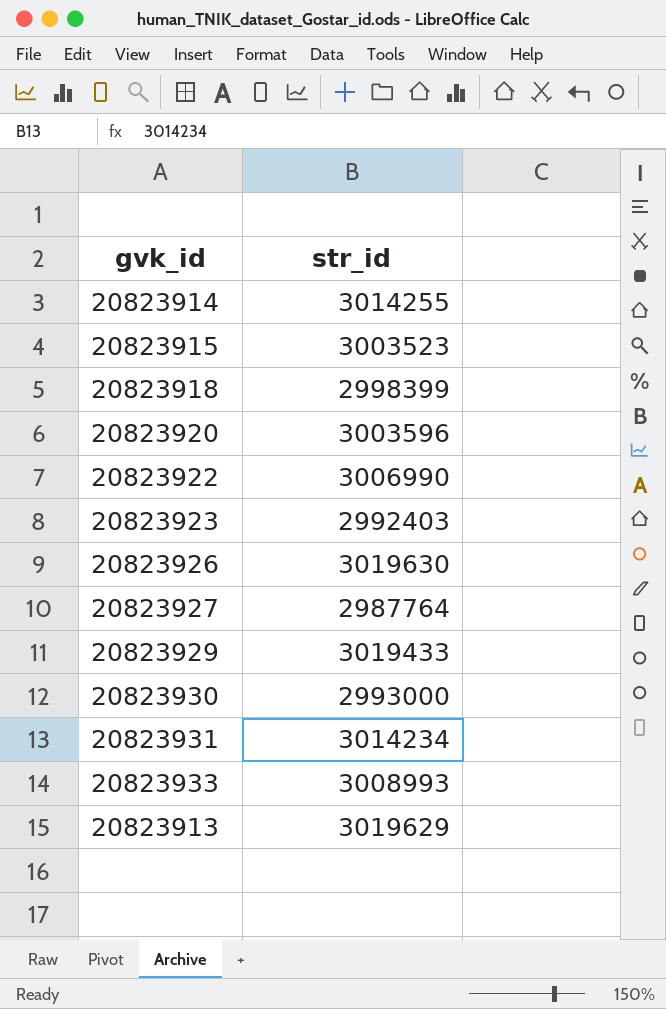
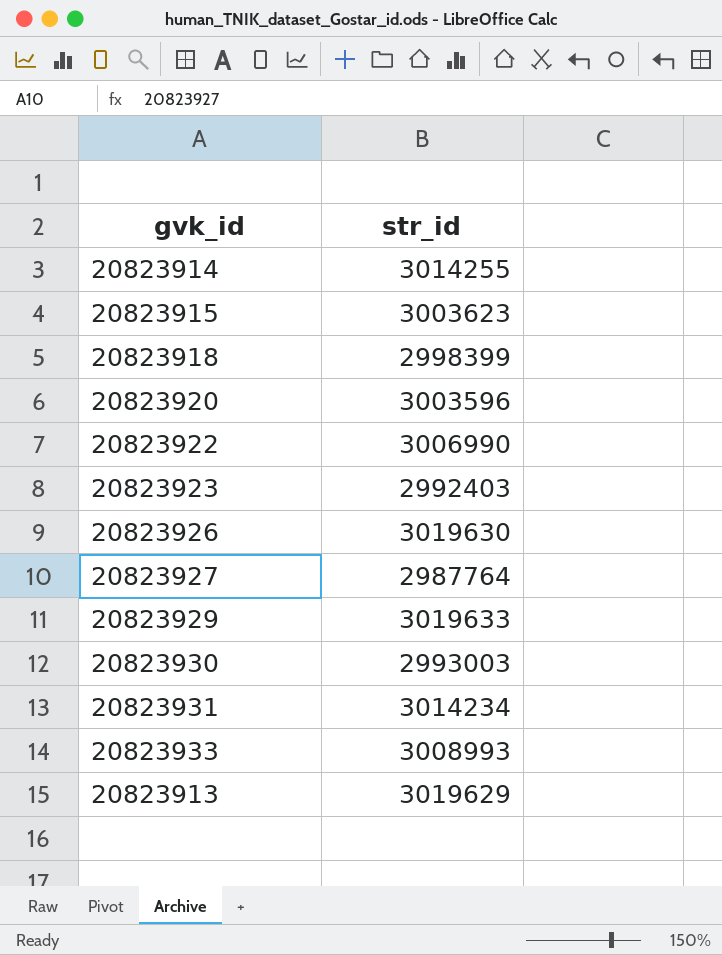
20823915 | str_id: 3003523 -> 3003623
20823929 | str_id: 3019433 -> 3019633
20823930 | str_id: 2993000 -> 2993003

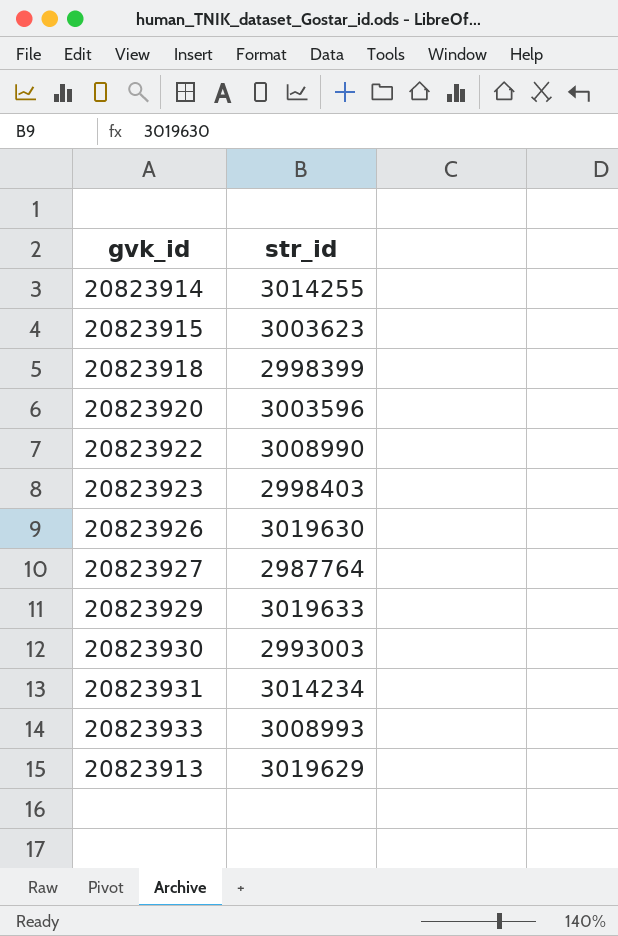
20823922 | str_id: 3006990 -> 3008990
20823923 | str_id: 2992403 -> 2998403

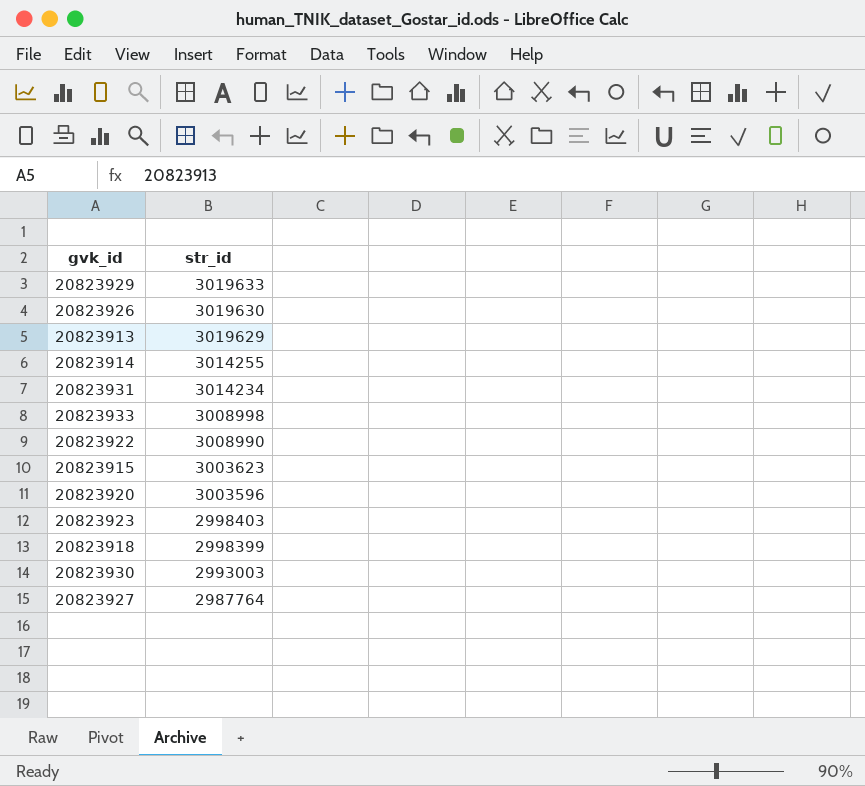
row order: none -> str_id descending
20823933 | str_id: 3008993 -> 3008998

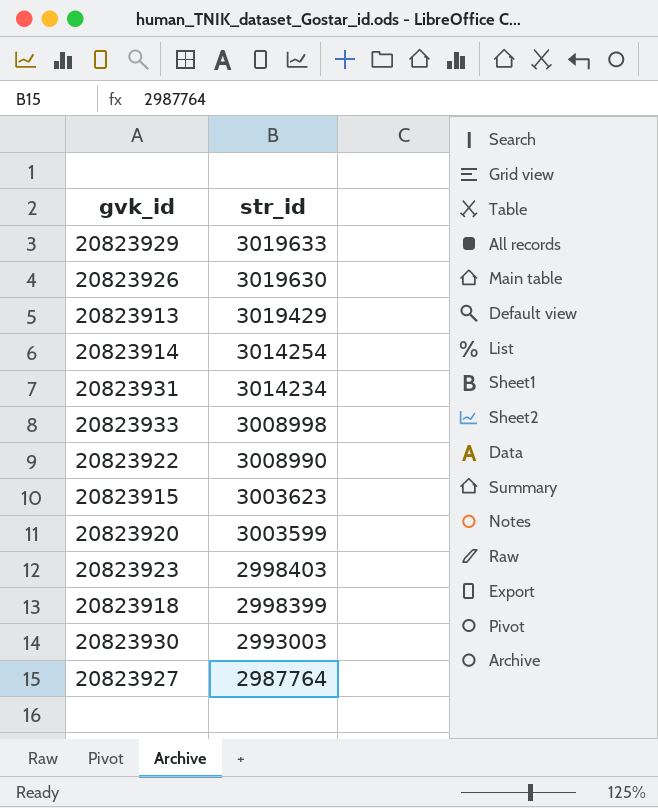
20823913 | str_id: 3019629 -> 3019429
20823914 | str_id: 3014255 -> 3014254
20823920 | str_id: 3003596 -> 3003599

